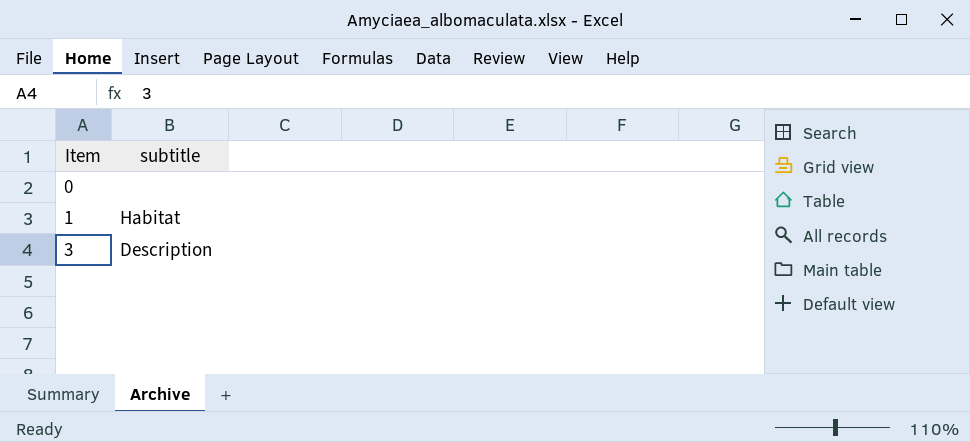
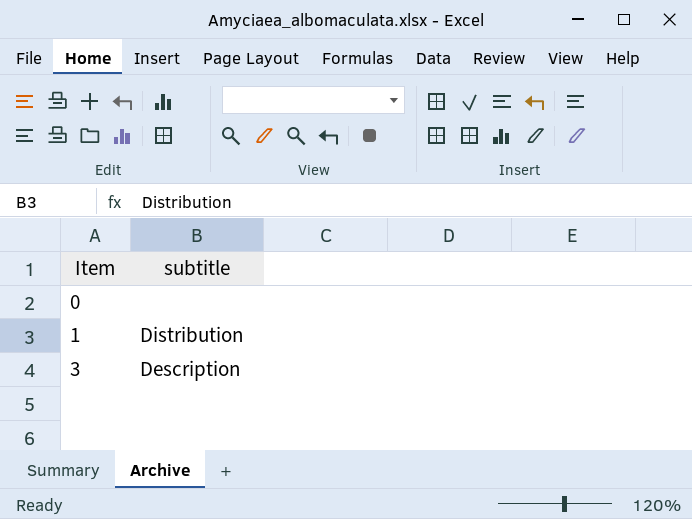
1 | subtitle: Habitat -> Distribution

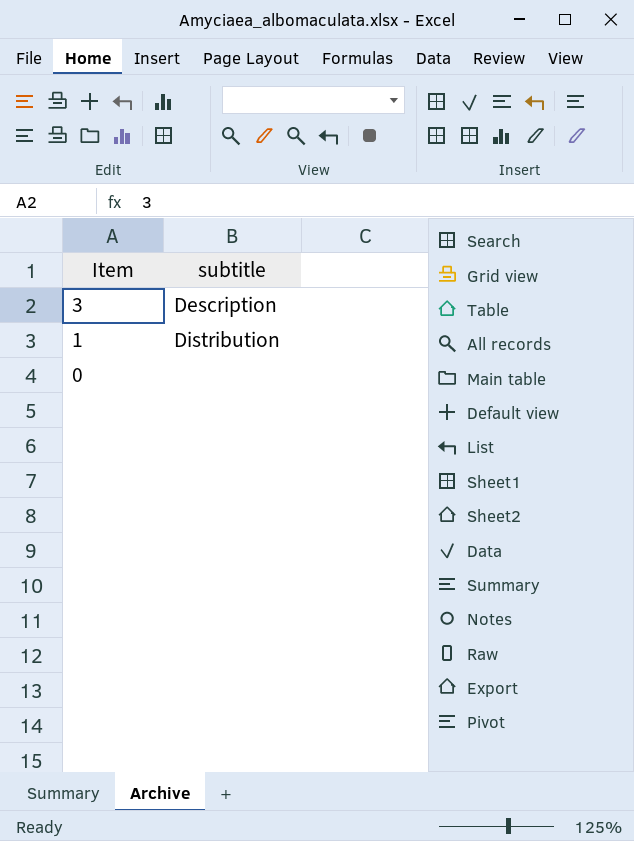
row order: Item ascending -> Item descending

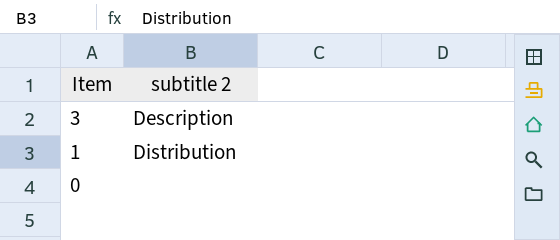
column name: subtitle -> subtitle 2

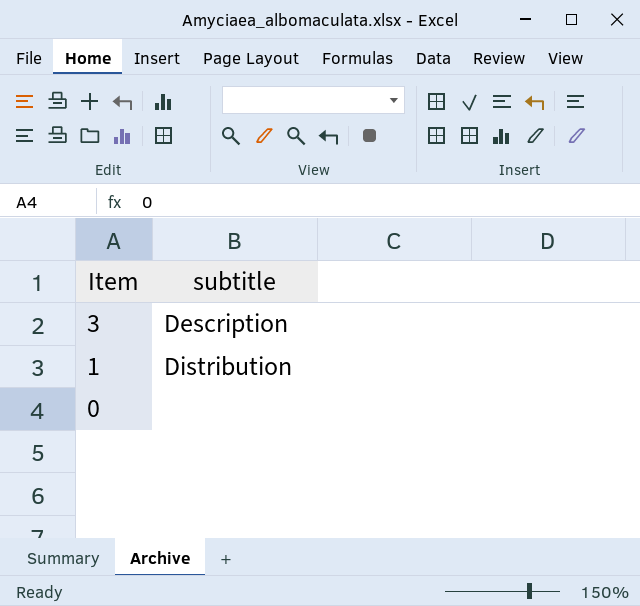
column name: subtitle 2 -> subtitle

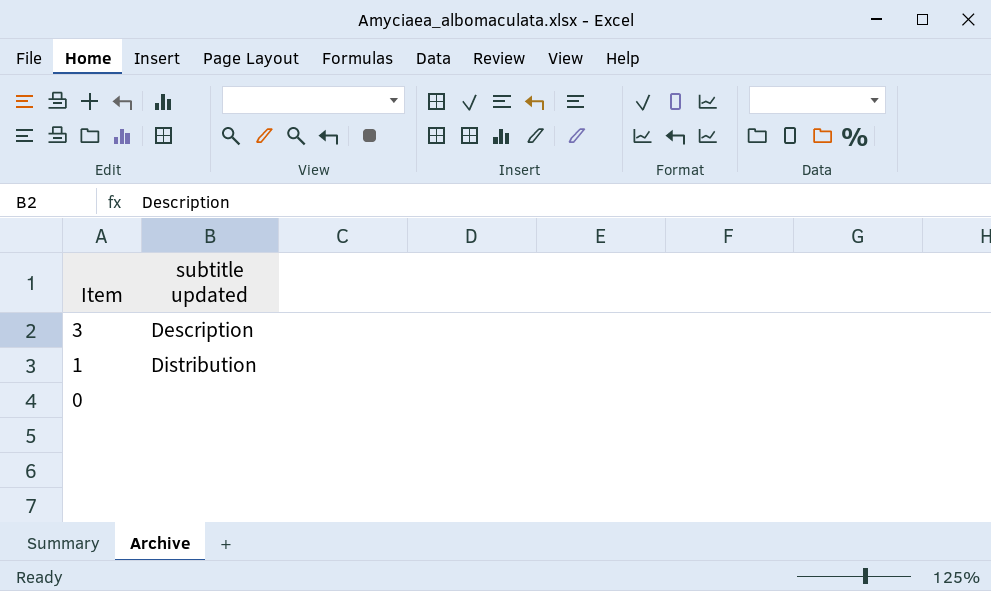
column name: subtitle -> subtitle updated

